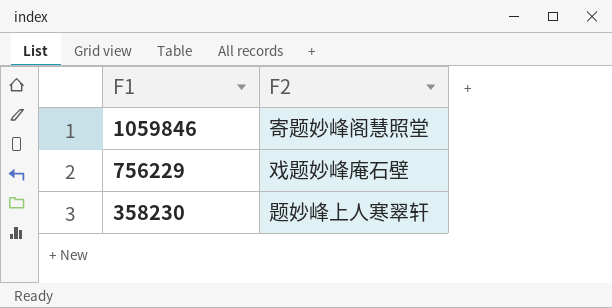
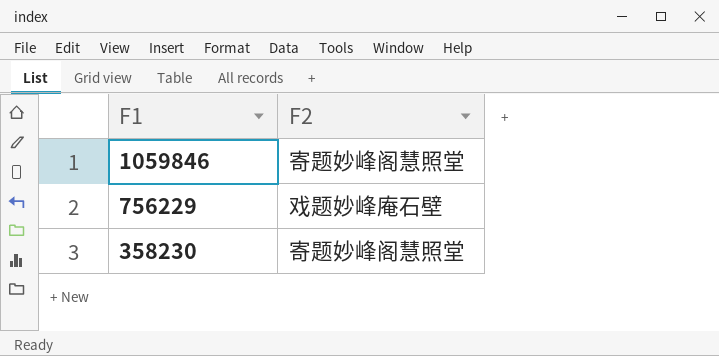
358230 | F2: 题妙峰上人寒翠轩 -> 寄题妙峰阁慧照堂

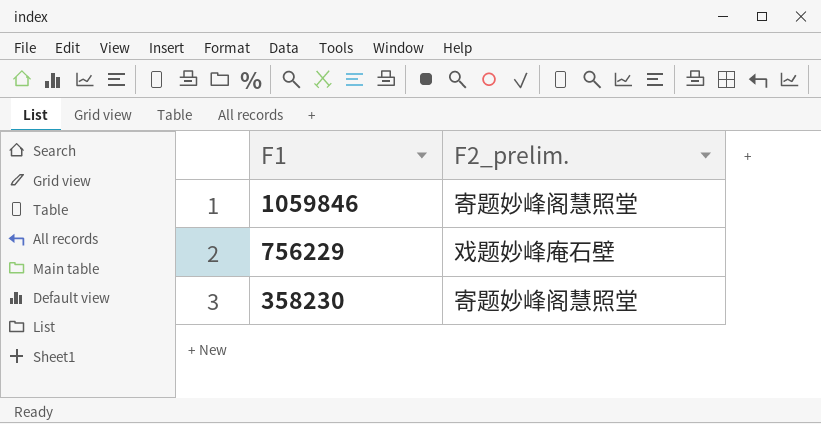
column name: F2 -> F2_prelim.

